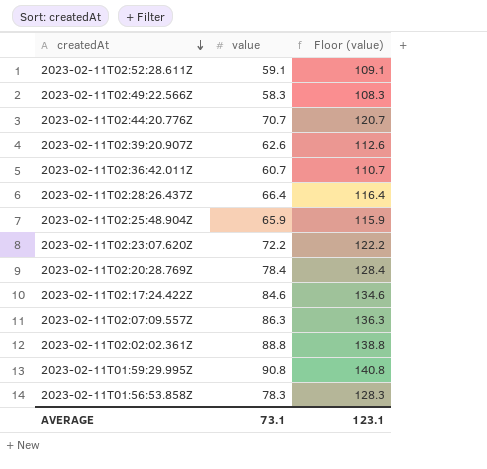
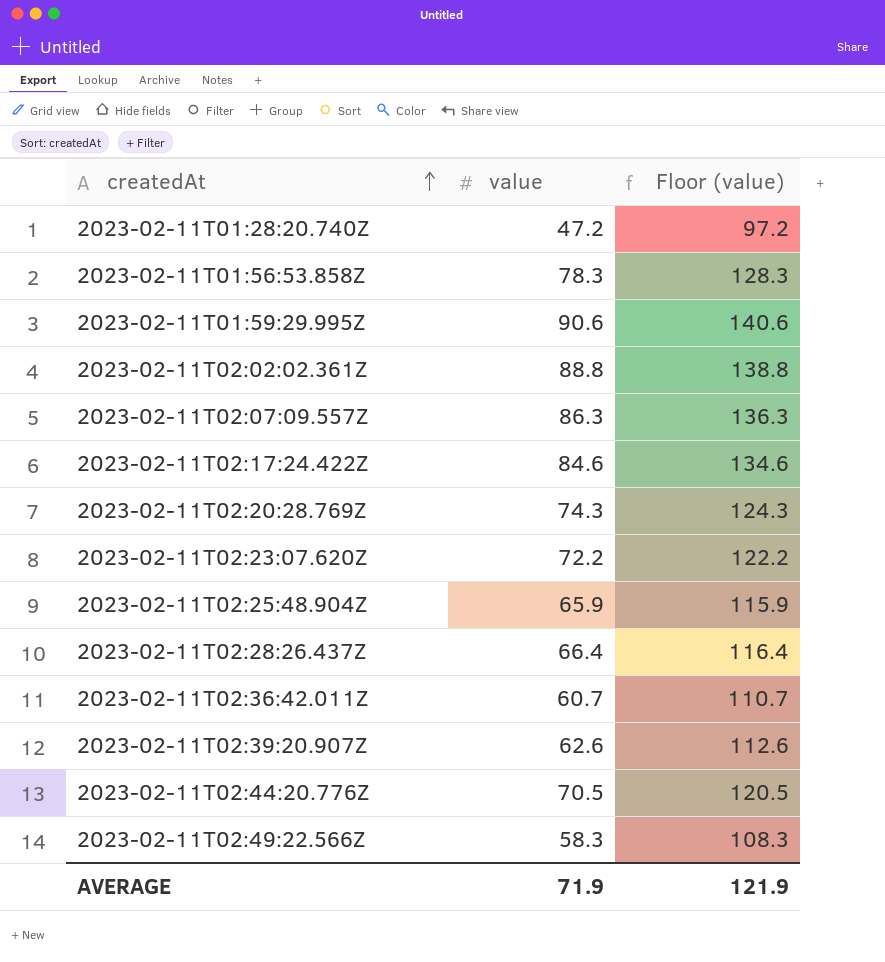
row order: createdAt descending -> createdAt ascending
row 2023-02-11T02:52:28.611Z: 59.1 | 109.1 -> none
row 2023-02-11T01:28:20.740Z: none -> 47.2 | 97.2
2023-02-11T01:59:29.995Z | value: 90.8 -> 90.6
2023-02-11T01:59:29.995Z | Floor (value): 140.8 -> 140.6
2023-02-11T02:20:28.769Z | value: 78.4 -> 74.3
2023-02-11T02:20:28.769Z | Floor (value): 128.4 -> 124.3
2023-02-11T02:44:20.776Z | value: 70.7 -> 70.5
2023-02-11T02:44:20.776Z | Floor (value): 120.7 -> 120.5
AVERAGE | value: 73.1 -> 71.9
AVERAGE | Floor (value): 123.1 -> 121.9

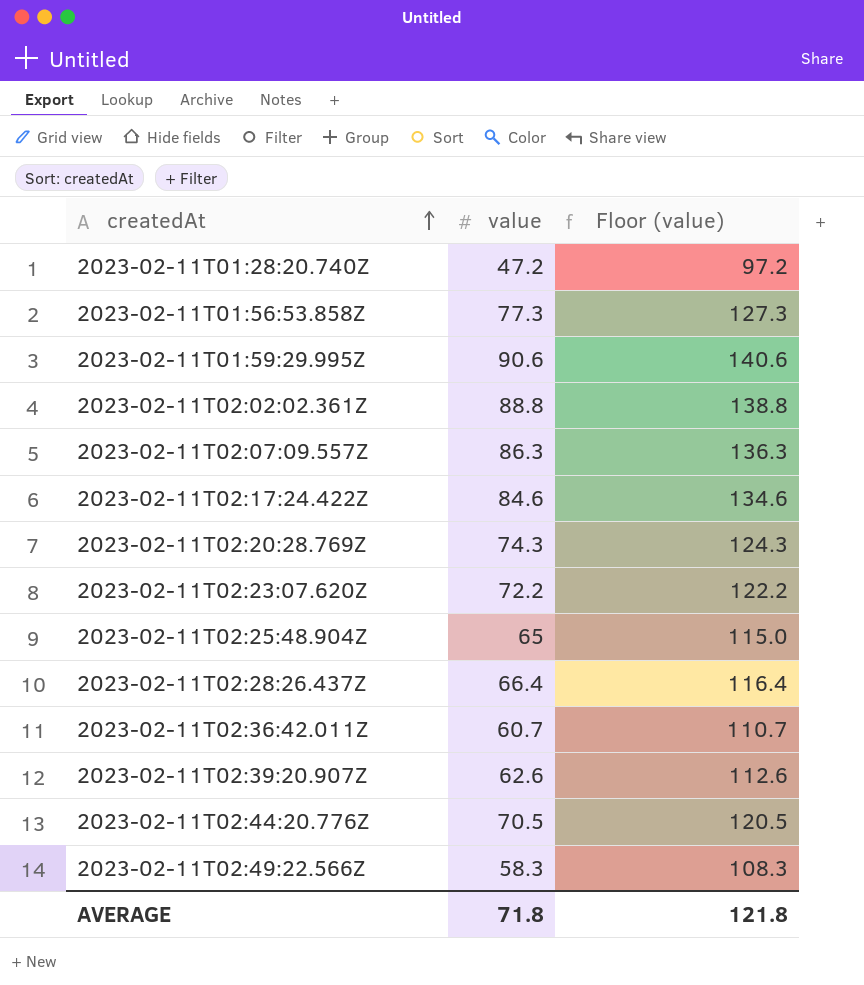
2023-02-11T01:56:53.858Z | value: 78.3 -> 77.3
2023-02-11T01:56:53.858Z | Floor (value): 128.3 -> 127.3
2023-02-11T02:25:48.904Z | value: 65.9 -> 65
2023-02-11T02:25:48.904Z | Floor (value): 115.9 -> 115.0
AVERAGE | value: 71.9 -> 71.8
AVERAGE | Floor (value): 121.9 -> 121.8

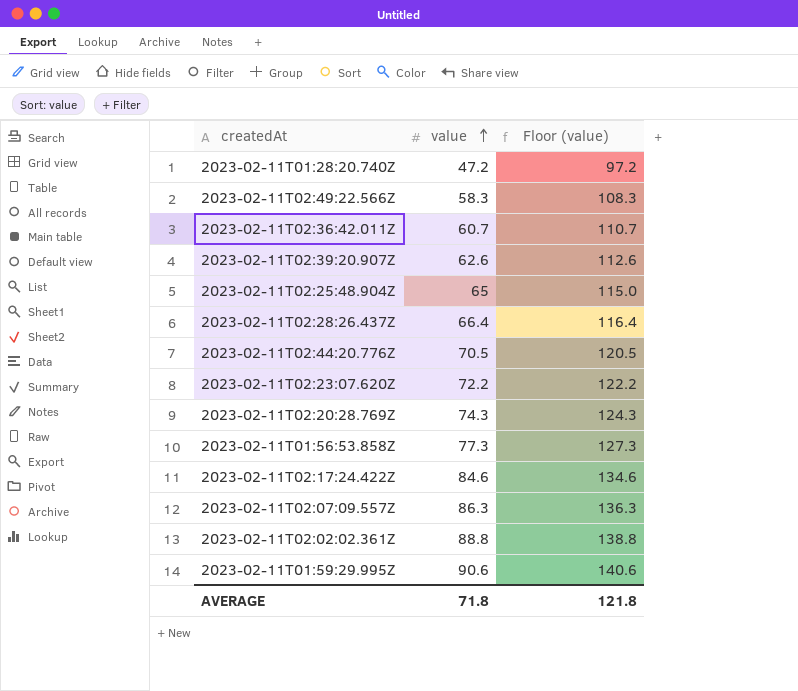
row order: createdAt ascending -> value ascending

